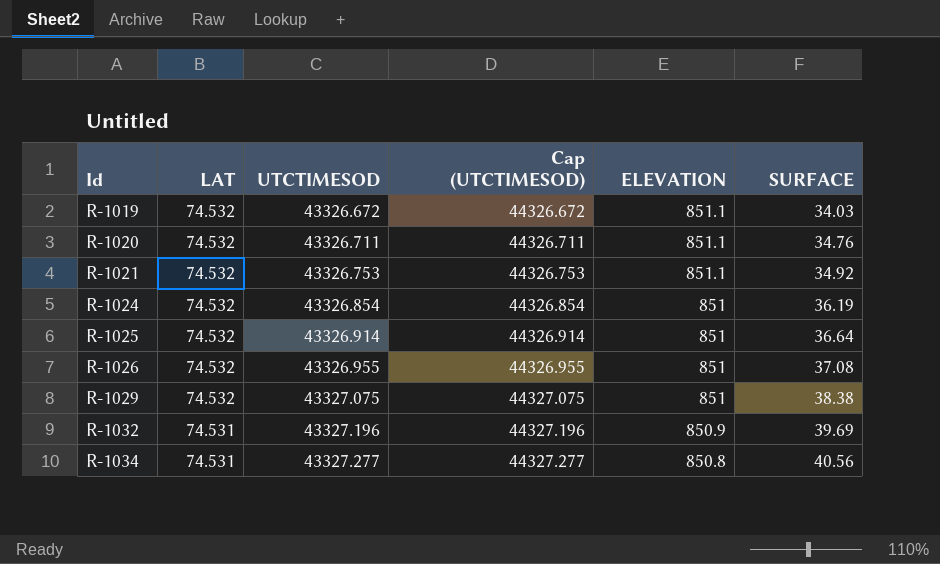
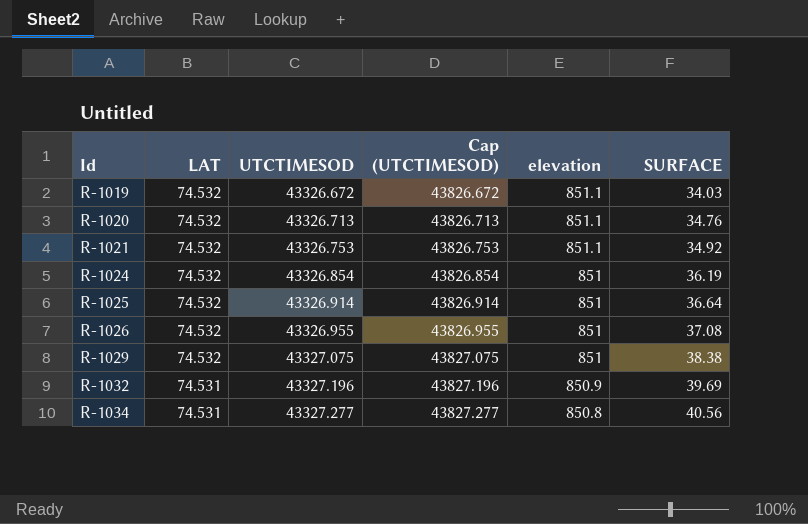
column Cap (UTCTIMESOD) | formula: [UTCTIMESOD] + 1000 -> [UTCTIMESOD] + 500
column name: ELEVATION -> elevation
R-1020 | UTCTIMESOD: 43326.711 -> 43326.713

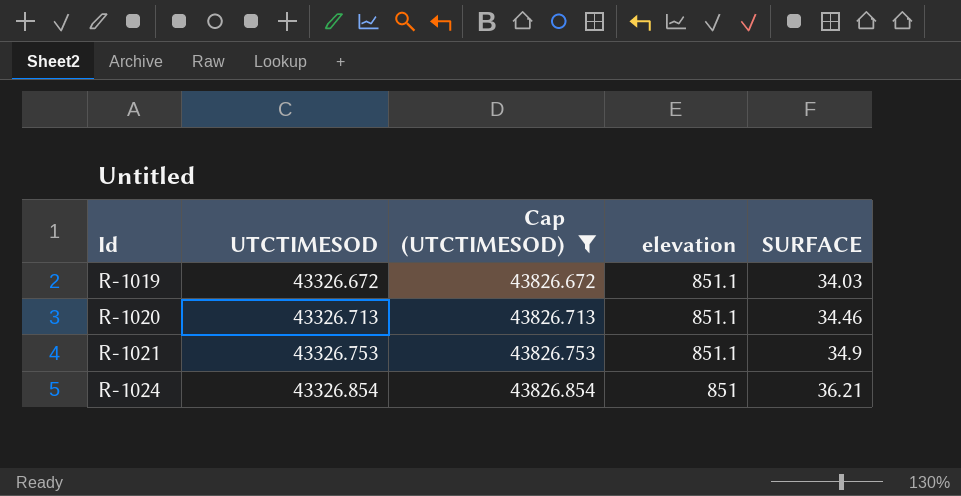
filter: none -> Cap (UTCTIMESOD) <= 43826.854
column LAT | position: 2 -> none
R-1020 | SURFACE: 34.76 -> 34.46
R-1021 | SURFACE: 34.92 -> 34.9
R-1024 | SURFACE: 36.19 -> 36.21

